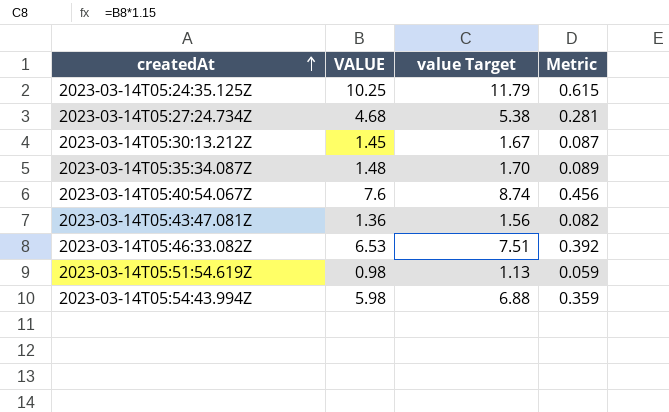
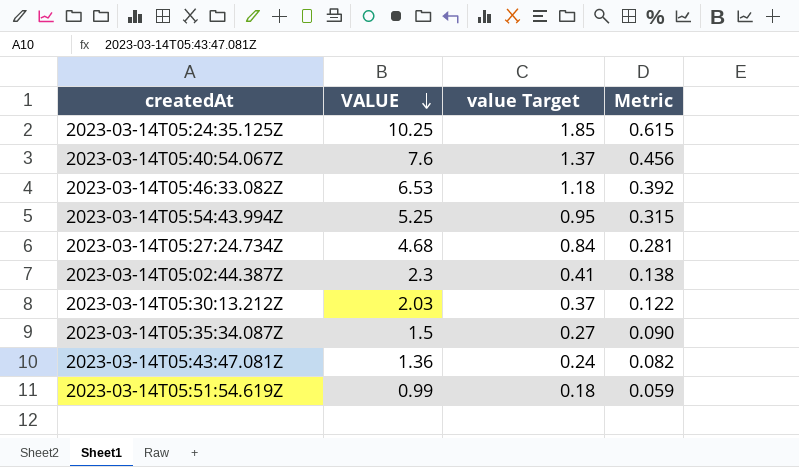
row order: createdAt ascending -> VALUE descending
column value Target | formula: [VALUE] * 1.15 -> [VALUE] * 0.18
2023-03-14T05:54:43.994Z | VALUE: 5.98 -> 5.25
2023-03-14T05:54:43.994Z | Metric: 0.359 -> 0.315
row 2023-03-14T05:02:44.387Z: none -> 2.3 | 0.41 | 0.138
2023-03-14T05:30:13.212Z | VALUE: 1.45 -> 2.03
2023-03-14T05:30:13.212Z | Metric: 0.087 -> 0.122
2023-03-14T05:35:34.087Z | VALUE: 1.48 -> 1.5
2023-03-14T05:35:34.087Z | Metric: 0.089 -> 0.090
2023-03-14T05:51:54.619Z | VALUE: 0.98 -> 0.99

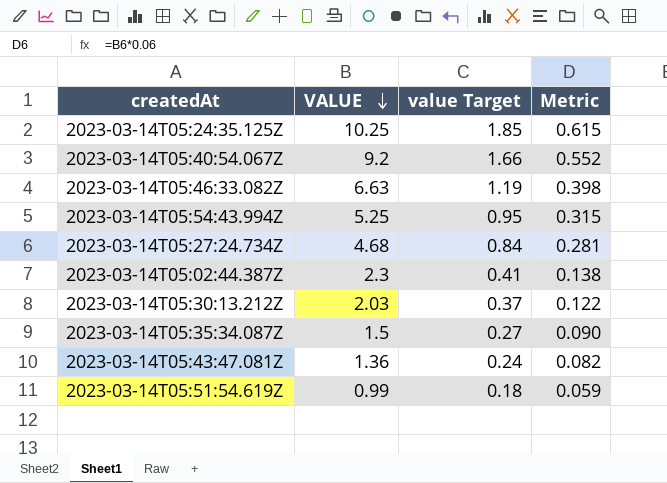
2023-03-14T05:40:54.067Z | VALUE: 7.6 -> 9.2
2023-03-14T05:40:54.067Z | value Target: 1.37 -> 1.66
2023-03-14T05:40:54.067Z | Metric: 0.456 -> 0.552
2023-03-14T05:46:33.082Z | VALUE: 6.53 -> 6.63
2023-03-14T05:46:33.082Z | value Target: 1.18 -> 1.19
2023-03-14T05:46:33.082Z | Metric: 0.392 -> 0.398

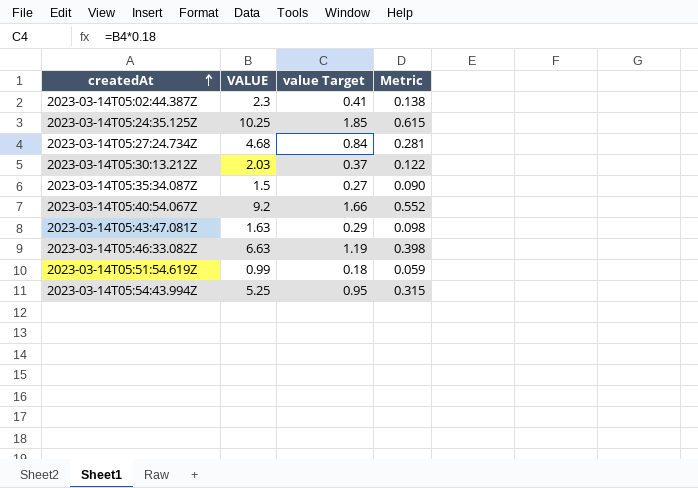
row order: VALUE descending -> createdAt ascending
2023-03-14T05:43:47.081Z | VALUE: 1.36 -> 1.63
2023-03-14T05:43:47.081Z | value Target: 0.24 -> 0.29
2023-03-14T05:43:47.081Z | Metric: 0.082 -> 0.098

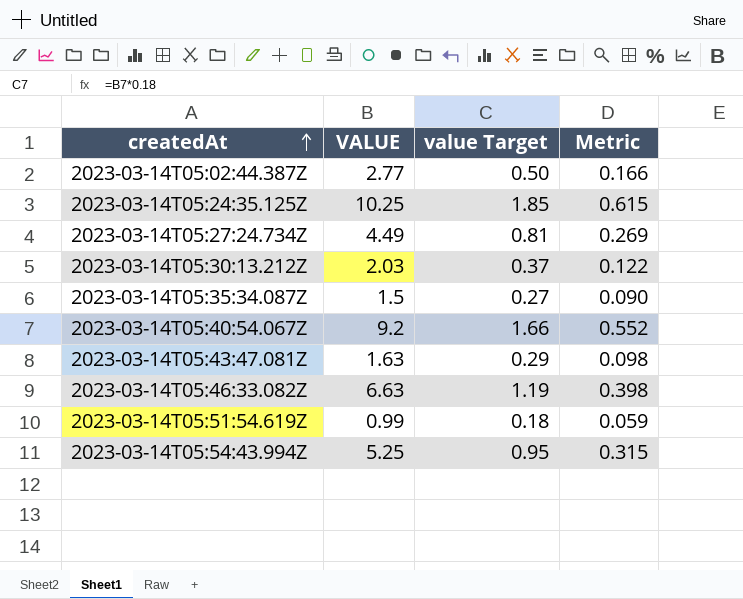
2023-03-14T05:02:44.387Z | VALUE: 2.3 -> 2.77
2023-03-14T05:02:44.387Z | value Target: 0.41 -> 0.50
2023-03-14T05:02:44.387Z | Metric: 0.138 -> 0.166
2023-03-14T05:27:24.734Z | VALUE: 4.68 -> 4.49
2023-03-14T05:27:24.734Z | value Target: 0.84 -> 0.81
2023-03-14T05:27:24.734Z | Metric: 0.281 -> 0.269

